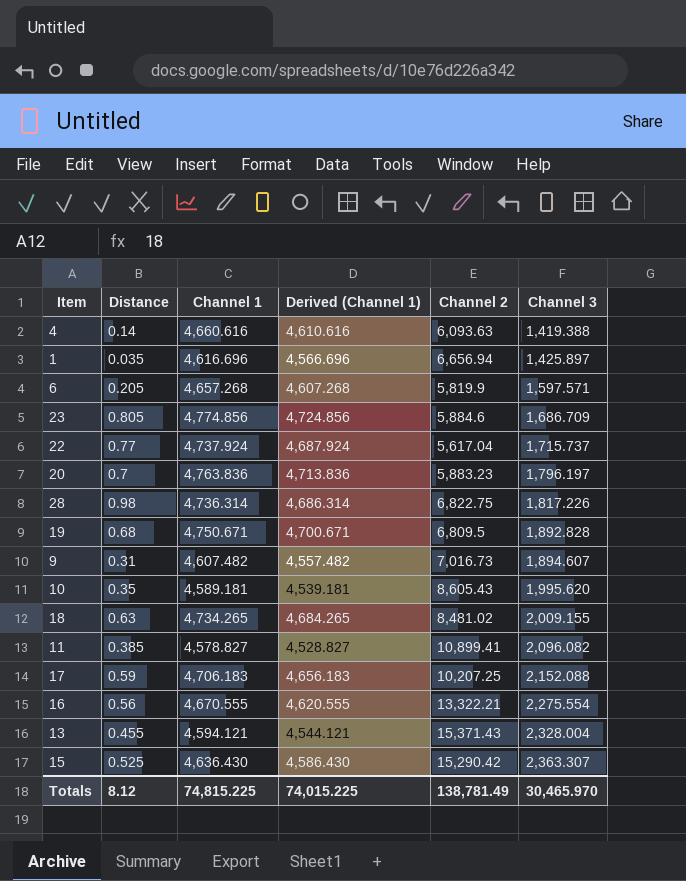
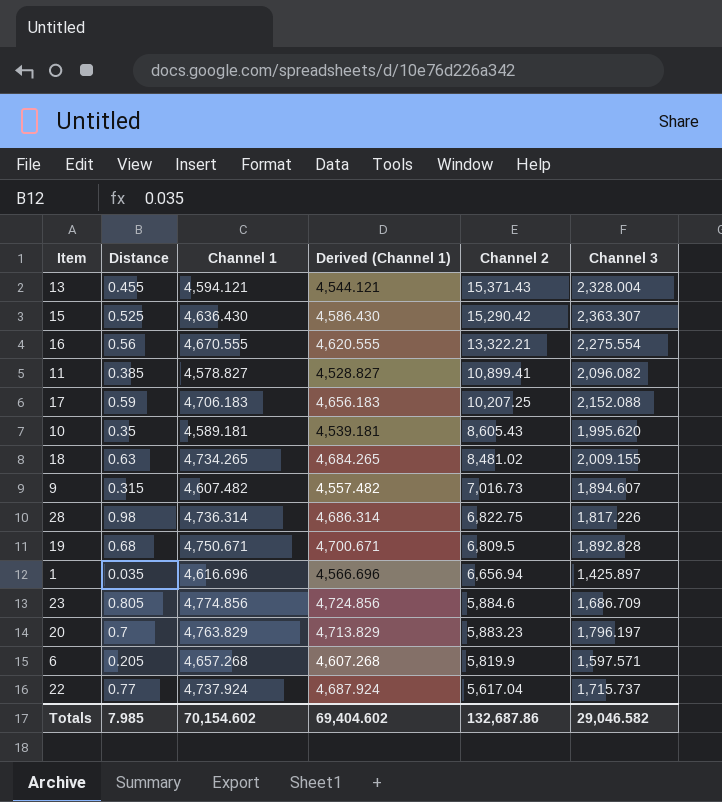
row order: Channel 3 ascending -> Channel 2 descending
row 4: 0.14 | 4,660.616 | 4,610.616 | 6,093.63 | 1,419.388 -> none
9 | Distance: 0.31 -> 0.315
20 | Channel 1: 4,763.836 -> 4,763.829
20 | Derived (Channel 1): 4,713.836 -> 4,713.829
Totals | Distance: 8.12 -> 7.985
Totals | Channel 1: 74,815.225 -> 70,154.602
Totals | Derived (Channel 1): 74,015.225 -> 69,404.602
Totals | Channel 2: 138,781.49 -> 132,687.86
Totals | Channel 3: 30,465.970 -> 29,046.582

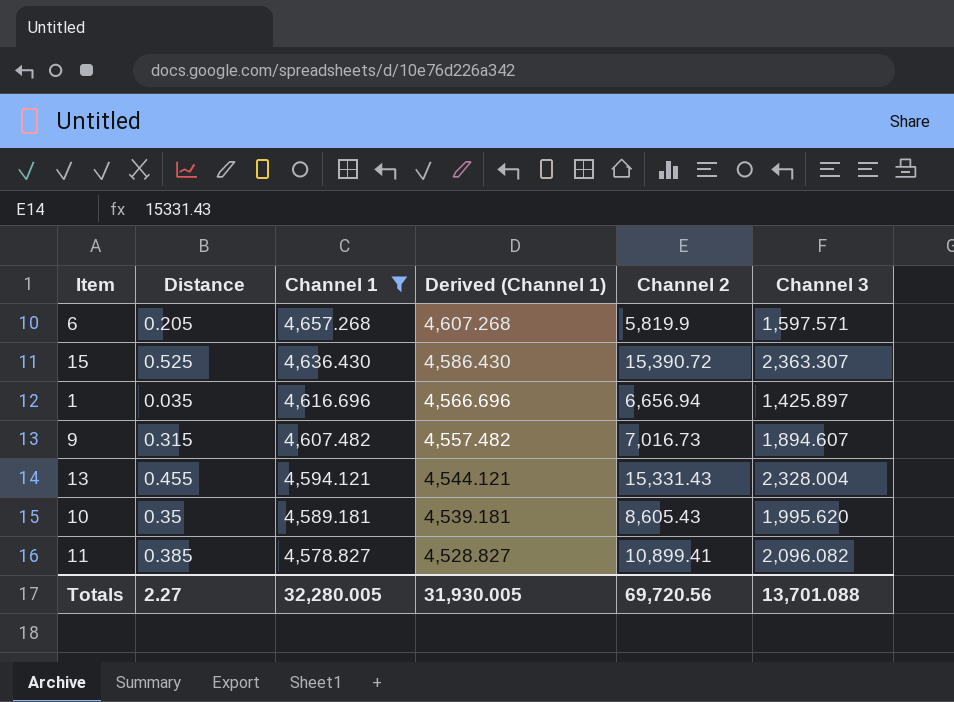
filter: none -> Channel 1 <= 4,657.268
row order: Channel 2 descending -> Channel 1 descending
15 | Channel 2: 15,290.42 -> 15,390.72
13 | Channel 2: 15,371.43 -> 15,331.43
Totals | Distance: 7.985 -> 2.27
Totals | Channel 1: 70,154.602 -> 32,280.005
Totals | Derived (Channel 1): 69,404.602 -> 31,930.005
Totals | Channel 2: 132,687.86 -> 69,720.56
Totals | Channel 3: 29,046.582 -> 13,701.088

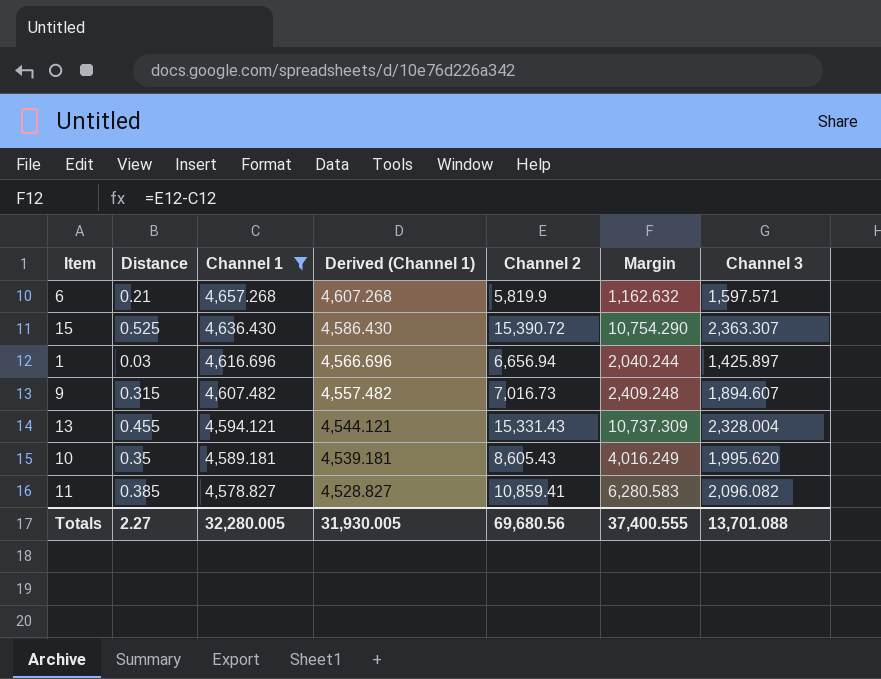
column Margin | formula: none -> [Channel 2] - [Channel 1]
6 | Distance: 0.205 -> 0.21
1 | Distance: 0.035 -> 0.03
11 | Channel 2: 10,899.41 -> 10,859.41
Totals | Channel 2: 69,720.56 -> 69,680.56

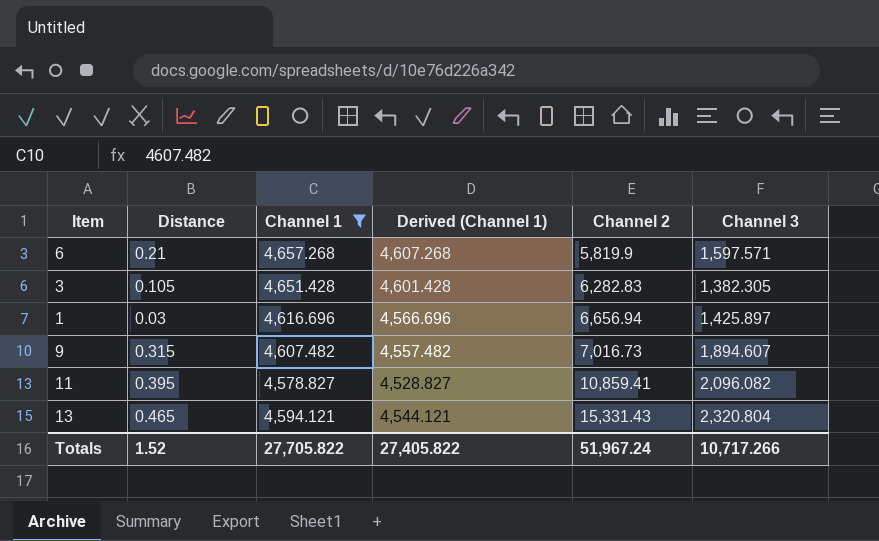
row order: Channel 1 descending -> Channel 2 ascending
column Margin | formula: [Channel 2] - [Channel 1] -> none
row 15: 0.525 | 4,636.430 | 4,586.430 | 15,390.72 | 10,754.290 | 2,363.307 -> none
row 10: 0.35 | 4,589.181 | 4,539.181 | 8,605.43 | 4,016.249 | 1,995.620 -> none
row 3: none -> 0.105 | 4,651.428 | 4,601.428 | 6,282.83 | 1,382.305
11 | Distance: 0.385 -> 0.395
13 | Distance: 0.455 -> 0.465
13 | Channel 3: 2,328.004 -> 2,320.804
Totals | Distance: 2.27 -> 1.52
Totals | Channel 1: 32,280.005 -> 27,705.822
Totals | Derived (Channel 1): 31,930.005 -> 27,405.822
Totals | Channel 2: 69,680.56 -> 51,967.24
Totals | Channel 3: 13,701.088 -> 10,717.266

